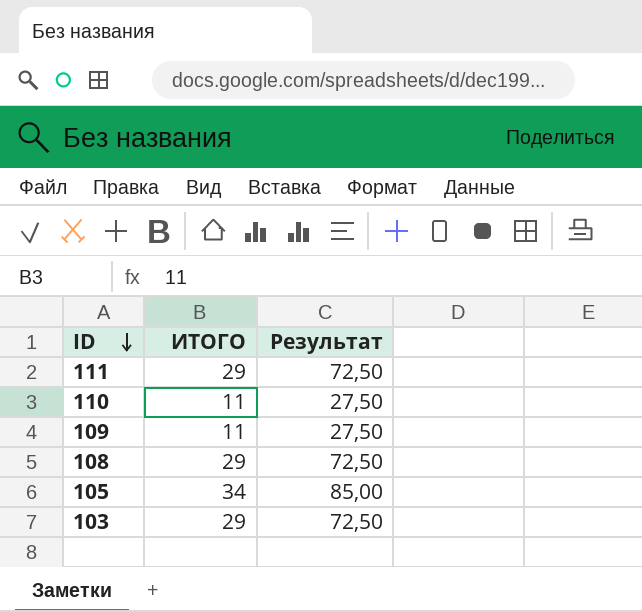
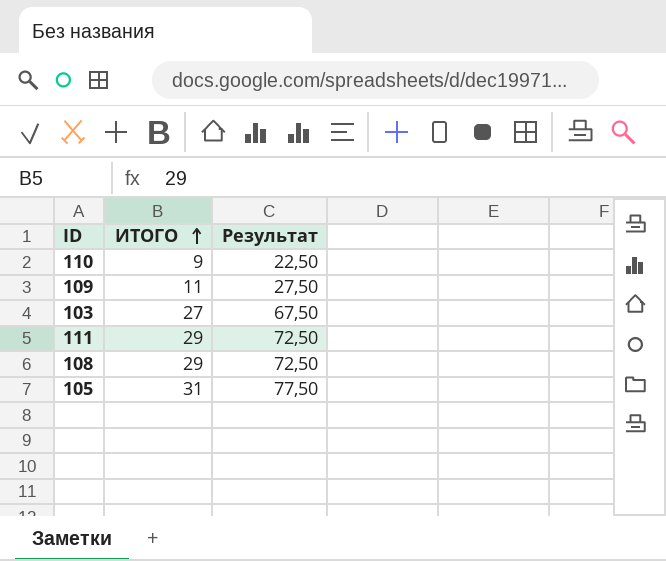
row order: ID descending -> ИТОГО ascending
110 | ИТОГО: 11 -> 9
110 | Результат: 27,50 -> 22,50
103 | ИТОГО: 29 -> 27
103 | Результат: 72,50 -> 67,50
105 | ИТОГО: 34 -> 31
105 | Результат: 85,00 -> 77,50

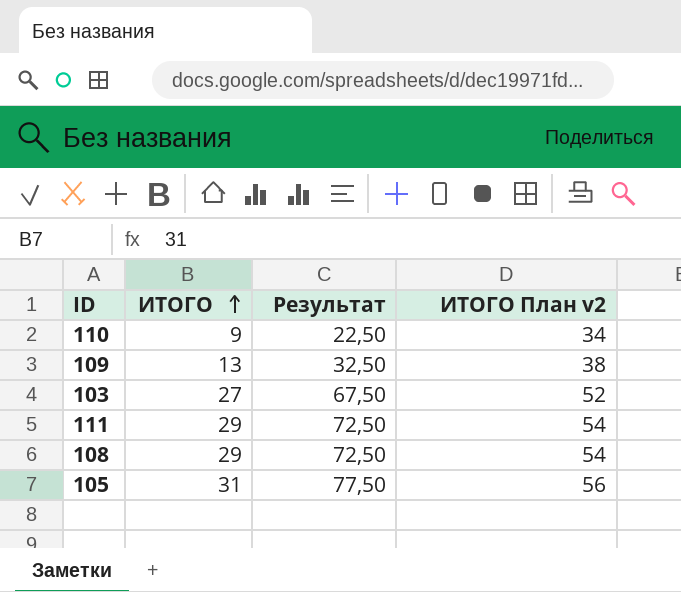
column ИТОГО План v2 | formula: none -> [ИТОГО] + 25
109 | ИТОГО: 11 -> 13
109 | Результат: 27,50 -> 32,50

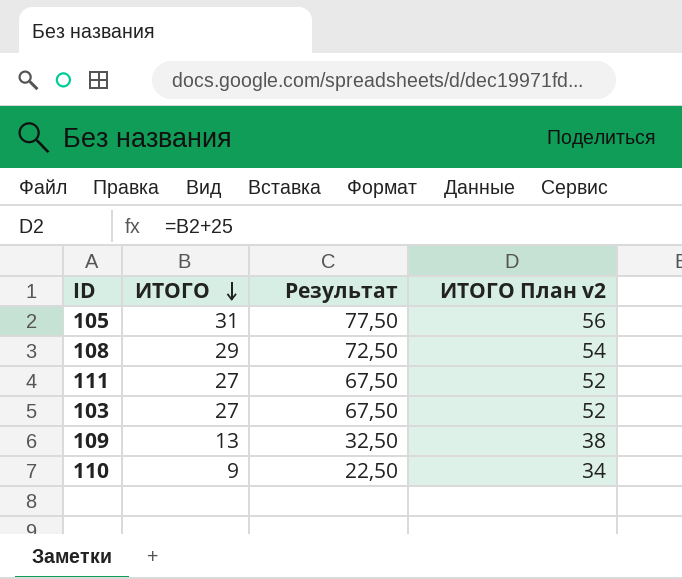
row order: ИТОГО ascending -> ИТОГО descending
111 | ИТОГО: 29 -> 27
111 | Результат: 72,50 -> 67,50
111 | ИТОГО План v2: 54 -> 52

